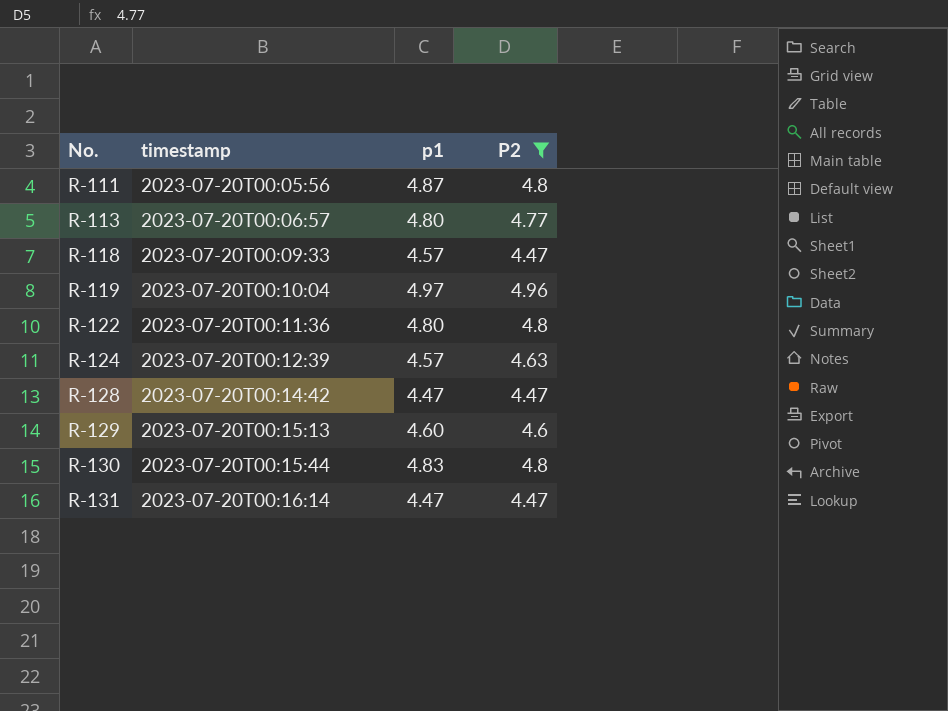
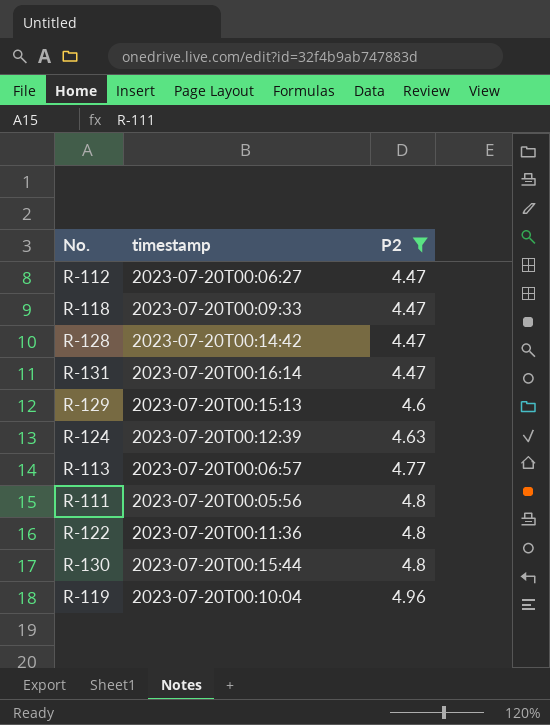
row order: No. ascending -> P2 ascending
column p1 | position: 3 -> none
row R-112: none -> 2023-07-20T00:06:27 | 4.47

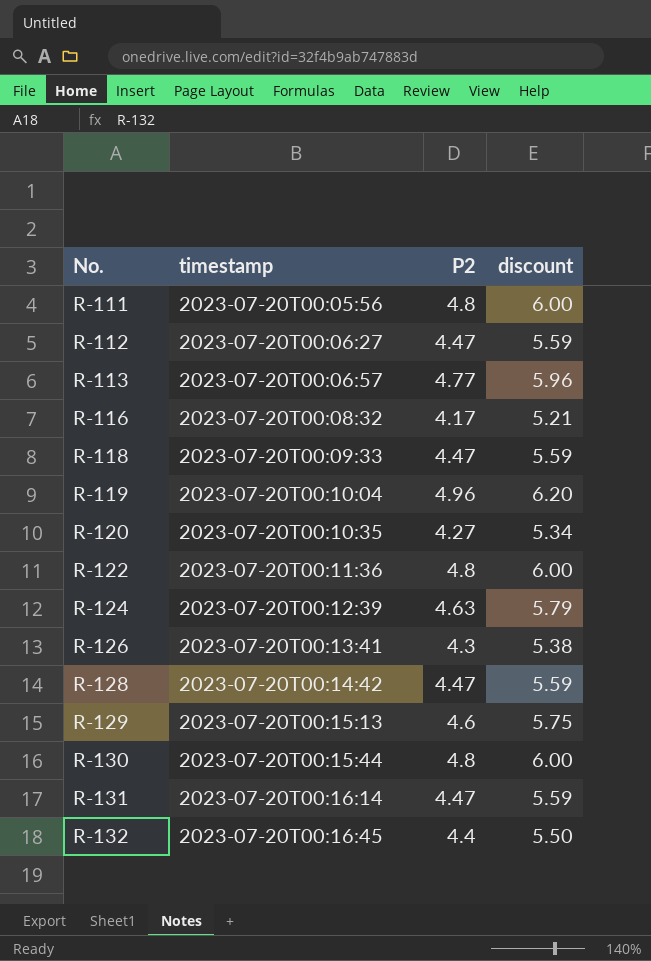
filter: P2 >= 4.47 -> none
row order: P2 ascending -> No. ascending
column discount | formula: none -> [P2] * 1.25

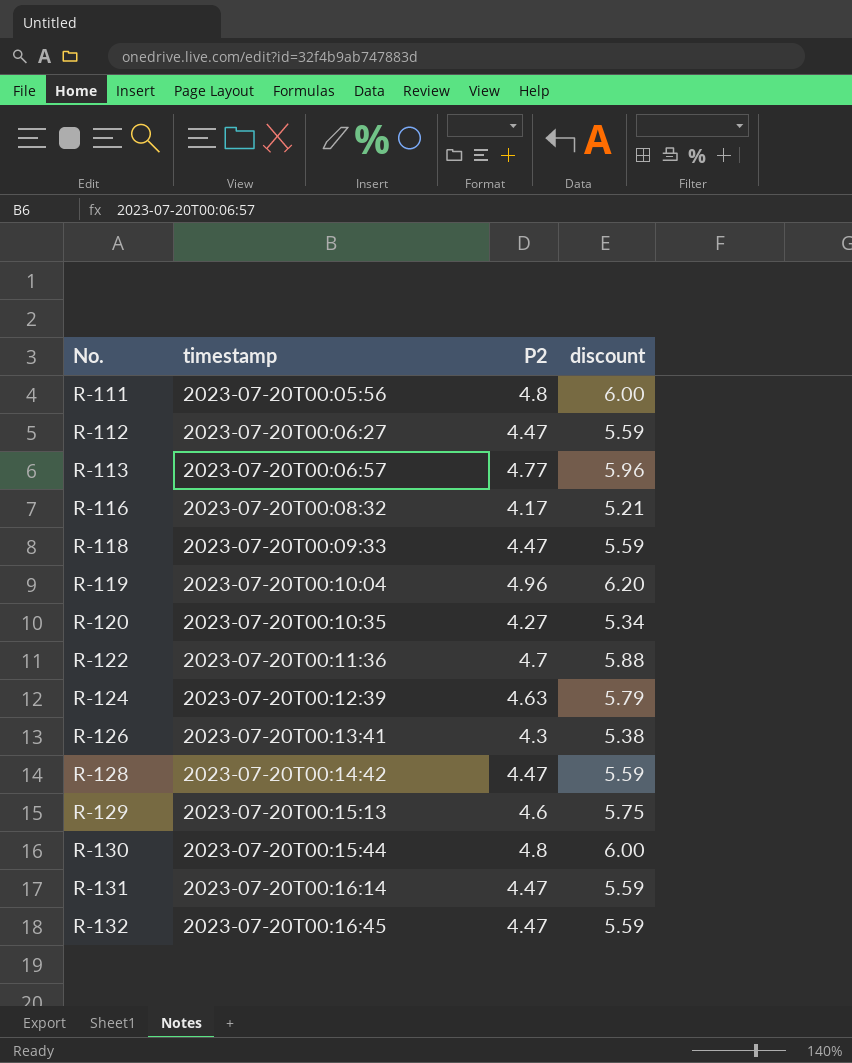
R-122 | P2: 4.8 -> 4.7
R-122 | discount: 6.00 -> 5.88
R-132 | P2: 4.4 -> 4.47
R-132 | discount: 5.50 -> 5.59

